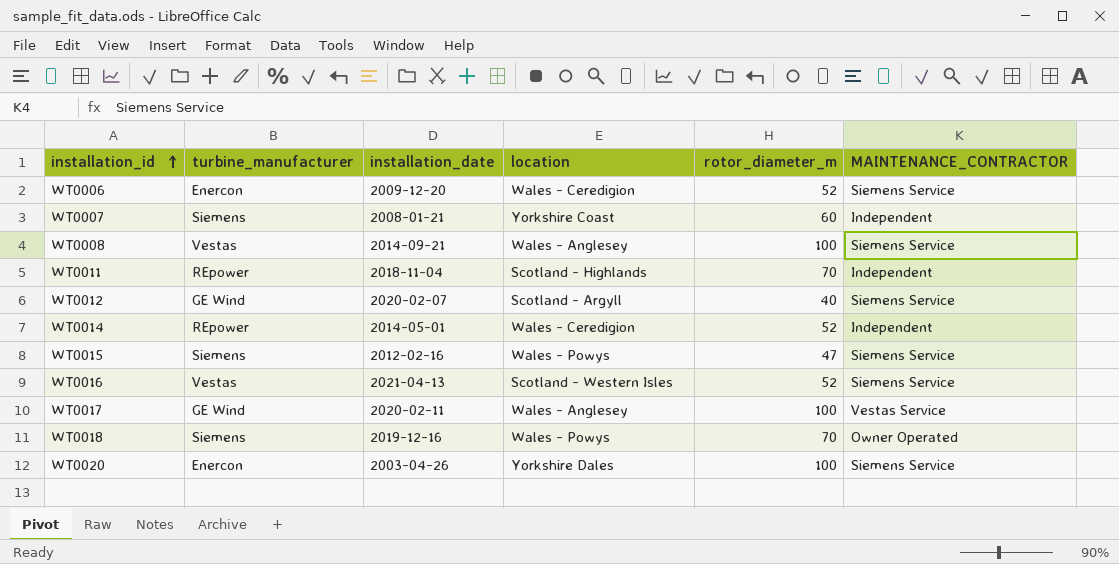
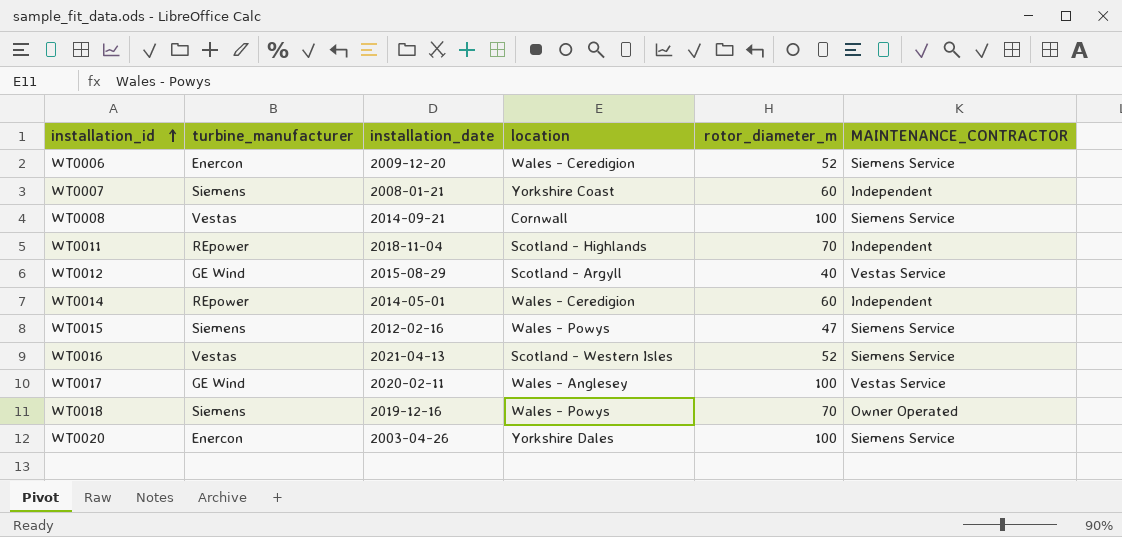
WT0008 | location: Wales - Anglesey -> Cornwall
WT0012 | installation_date: 2020-02-07 -> 2015-08-29
WT0012 | MAINTENANCE_CONTRACTOR: Siemens Service -> Vestas Service
WT0014 | rotor_diameter_m: 52 -> 60

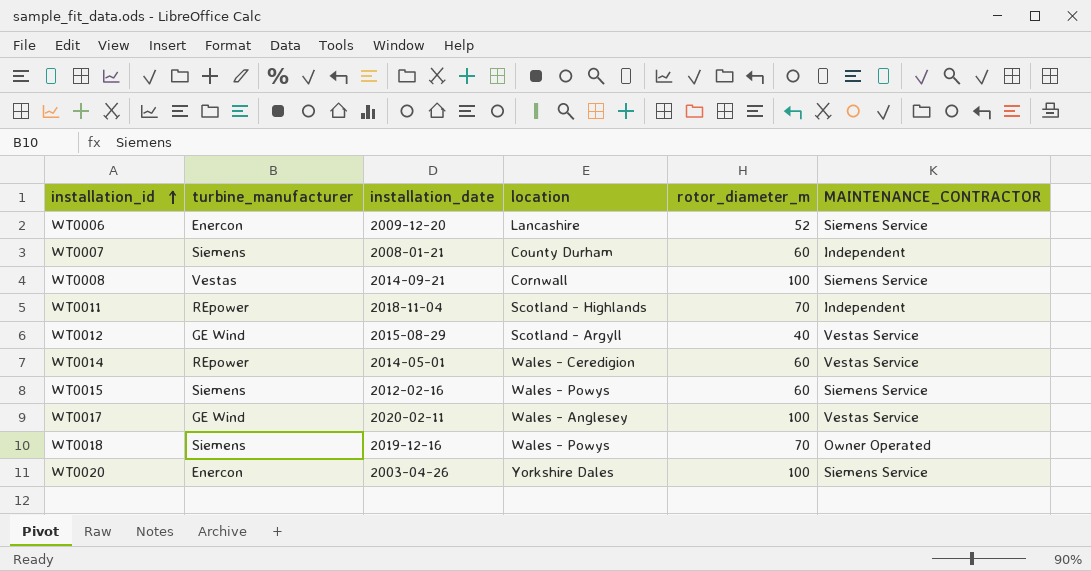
row WT0016: Vestas | 2021-04-13 | Scotland - Western Isles | 52 | Siemens Service -> none
WT0006 | location: Wales - Ceredigion -> Lancashire
WT0007 | location: Yorkshire Coast -> County Durham
WT0014 | MAINTENANCE_CONTRACTOR: Independent -> Vestas Service
WT0015 | rotor_diameter_m: 47 -> 60

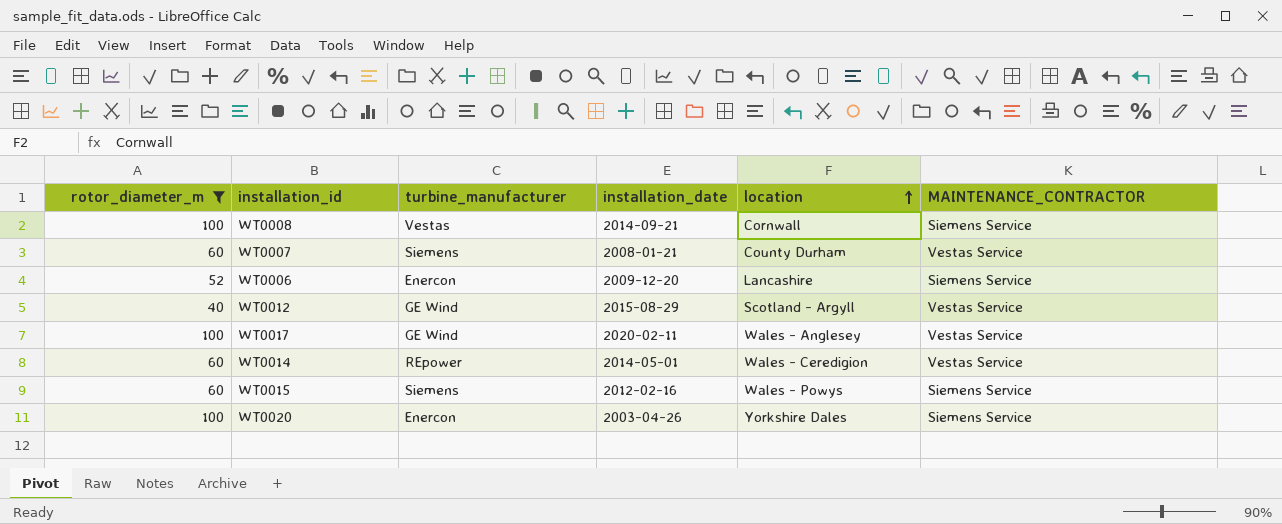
filter: none -> rotor_diameter_m != 70
row order: installation_id ascending -> location ascending
column rotor_diameter_m | position: 5 -> 1
WT0007 | MAINTENANCE_CONTRACTOR: Independent -> Vestas Service

